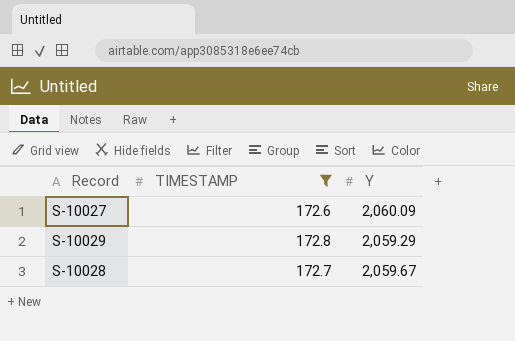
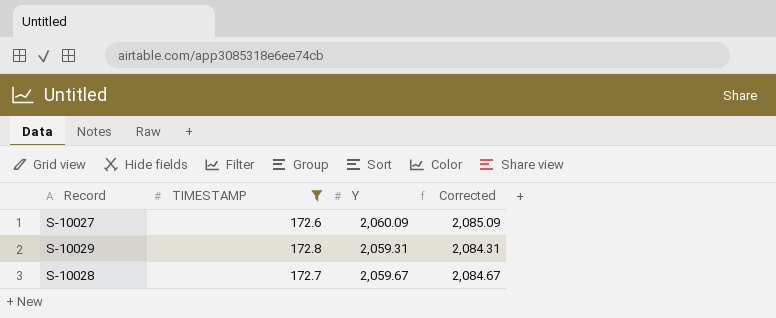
column Corrected | formula: none -> [Y] + 25
S-10029 | Y: 2,059.29 -> 2,059.31

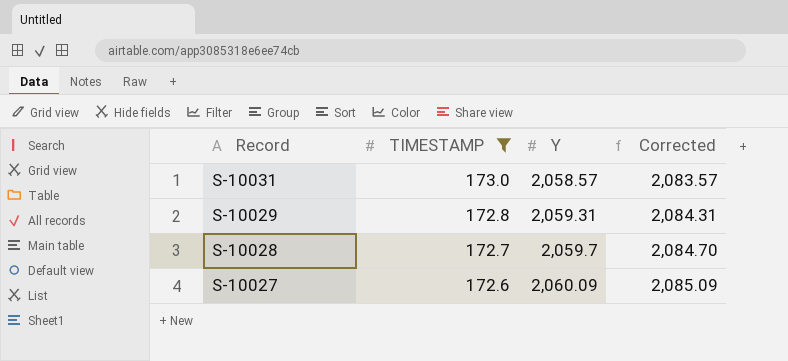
row order: none -> Record descending
row S-10031: none -> 173.0 | 2,058.57 | 2,083.57
S-10028 | Y: 2,059.67 -> 2,059.7
S-10028 | Corrected: 2,084.67 -> 2,084.70

